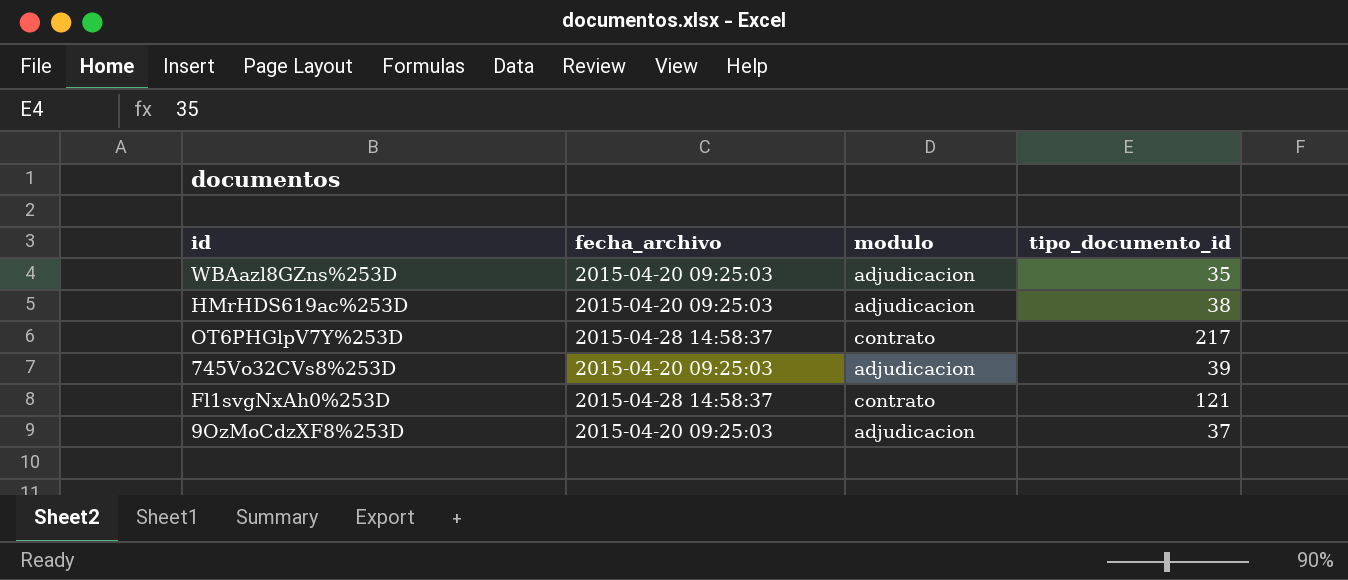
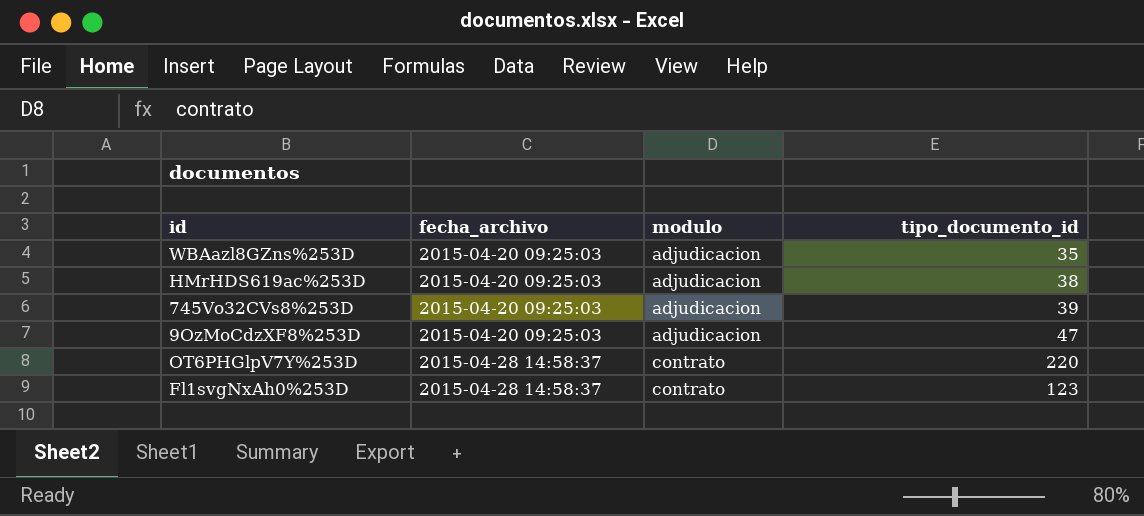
row order: none -> fecha_archivo ascending
9OzMoCdzXF8%253D | tipo_documento_id: 37 -> 47
OT6PHGlpV7Y%253D | tipo_documento_id: 217 -> 220
Fl1svgNxAh0%253D | tipo_documento_id: 121 -> 123

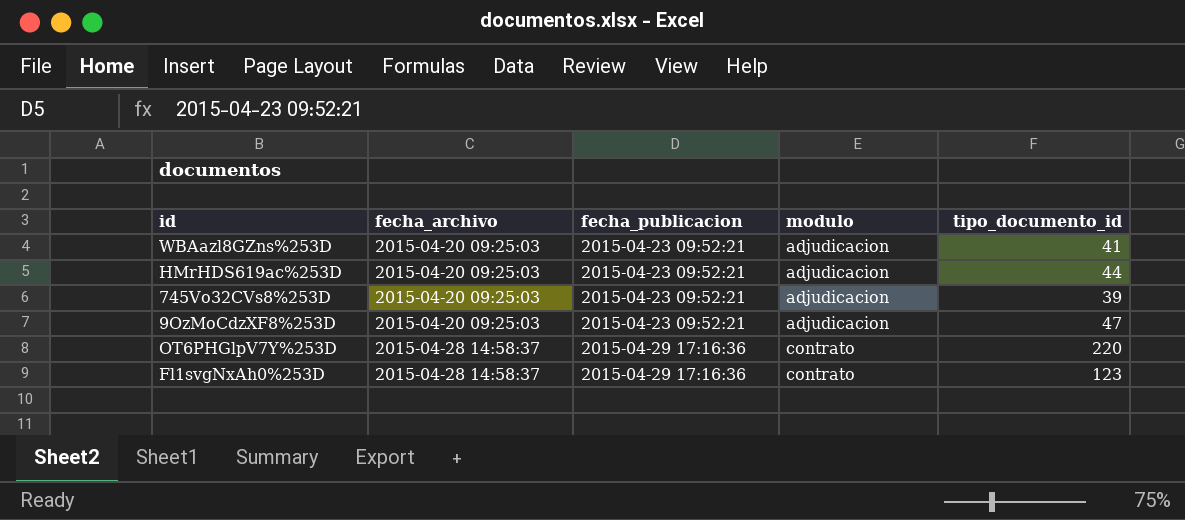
column fecha_publicacion | position: none -> 3
WBAazl8GZns%253D | tipo_documento_id: 35 -> 41
HMrHDS619ac%253D | tipo_documento_id: 38 -> 44

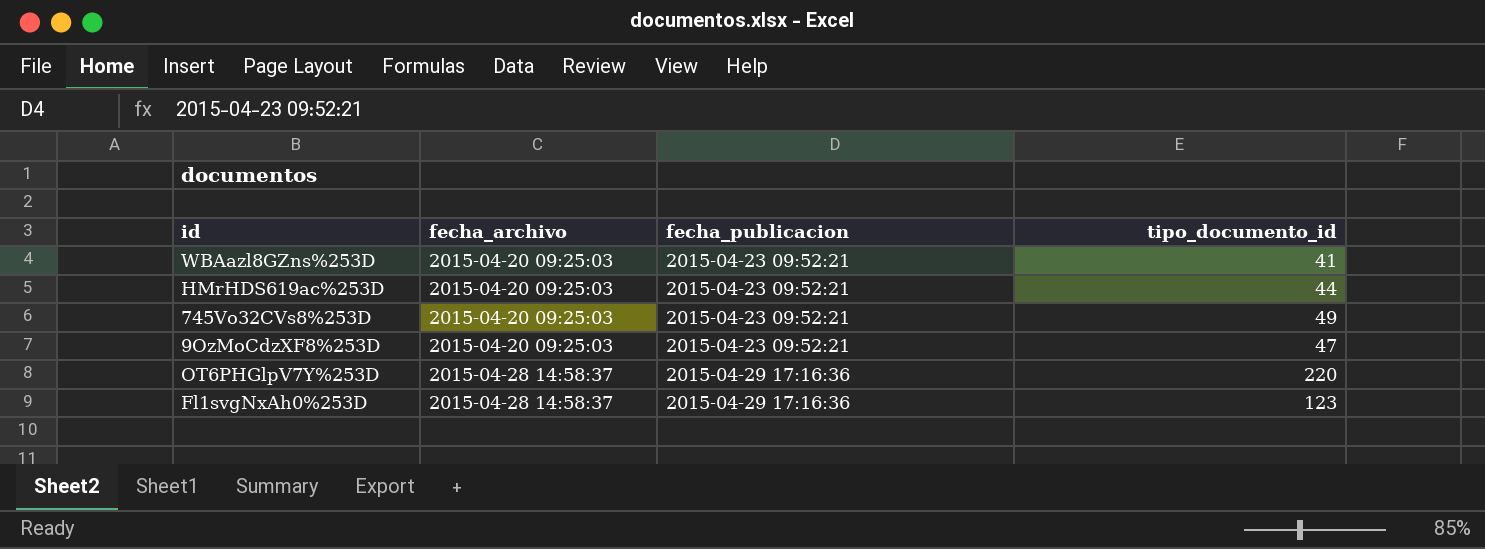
column modulo | position: 4 -> none
745Vo32CVs8%253D | tipo_documento_id: 39 -> 49

